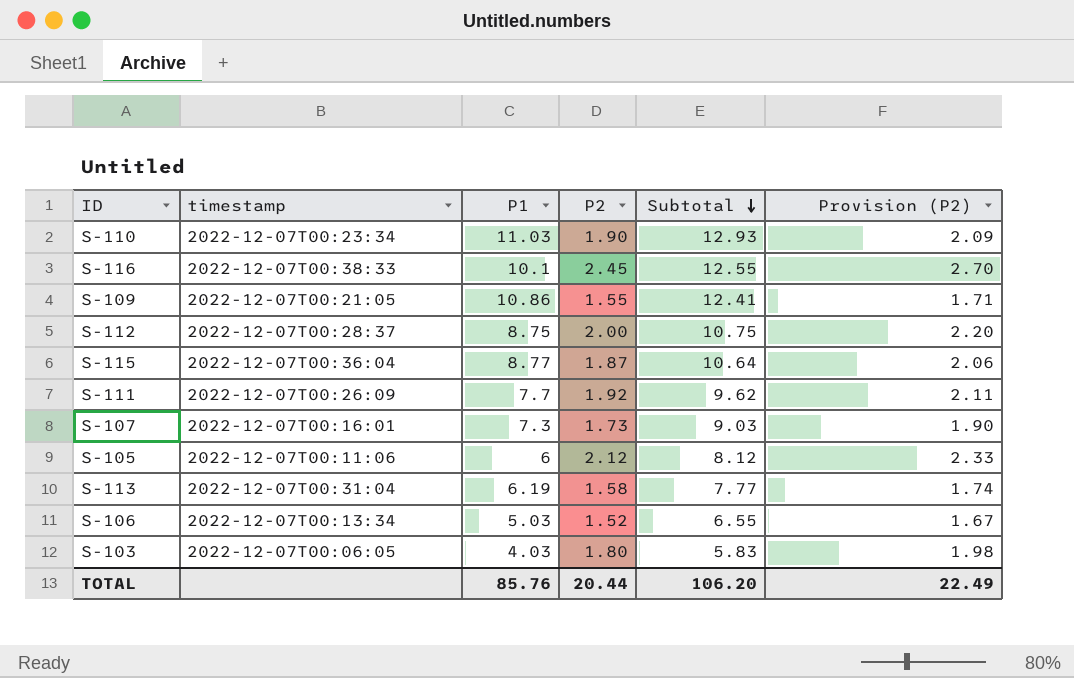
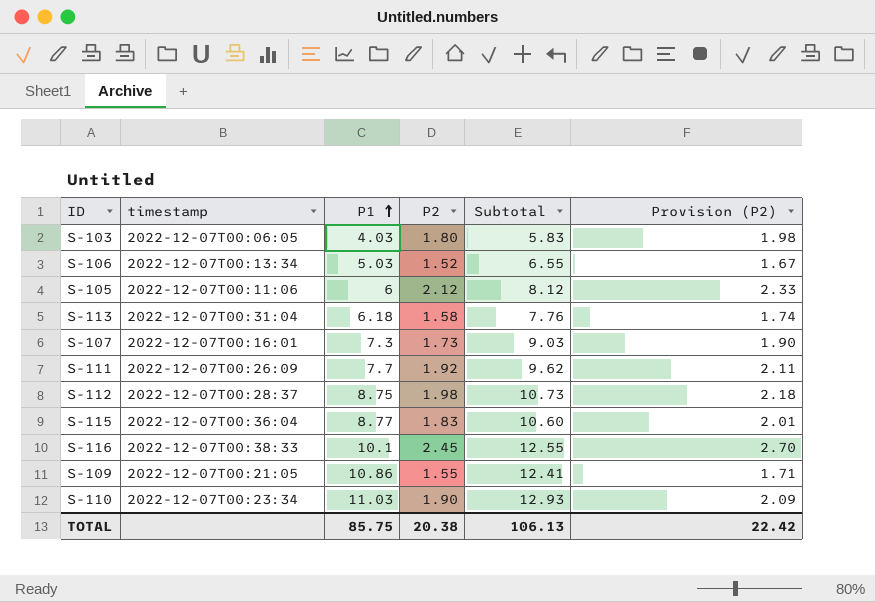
row order: Subtotal descending -> P1 ascending
S-113 | P1: 6.19 -> 6.18
S-113 | Subtotal: 7.77 -> 7.76
S-112 | P2: 2.00 -> 1.98
S-112 | Subtotal: 10.75 -> 10.73
S-112 | Provision (P2): 2.20 -> 2.18
S-115 | P2: 1.87 -> 1.83
S-115 | Subtotal: 10.64 -> 10.60
S-115 | Provision (P2): 2.06 -> 2.01
TOTAL | P1: 85.76 -> 85.75
TOTAL | P2: 20.44 -> 20.38
TOTAL | Subtotal: 106.20 -> 106.13
TOTAL | Provision (P2): 22.49 -> 22.42

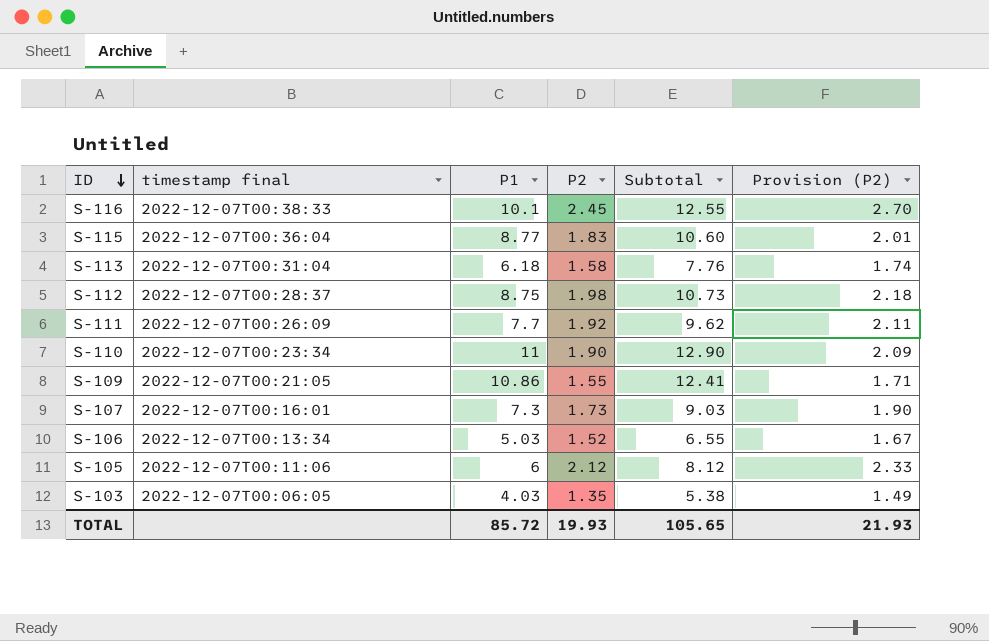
row order: P1 ascending -> ID descending
column name: timestamp -> timestamp final
S-110 | P1: 11.03 -> 11
S-110 | Subtotal: 12.93 -> 12.90
S-103 | P2: 1.80 -> 1.35
S-103 | Subtotal: 5.83 -> 5.38
S-103 | Provision (P2): 1.98 -> 1.49
TOTAL | P1: 85.75 -> 85.72
TOTAL | P2: 20.38 -> 19.93
TOTAL | Subtotal: 106.13 -> 105.65
TOTAL | Provision (P2): 22.42 -> 21.93

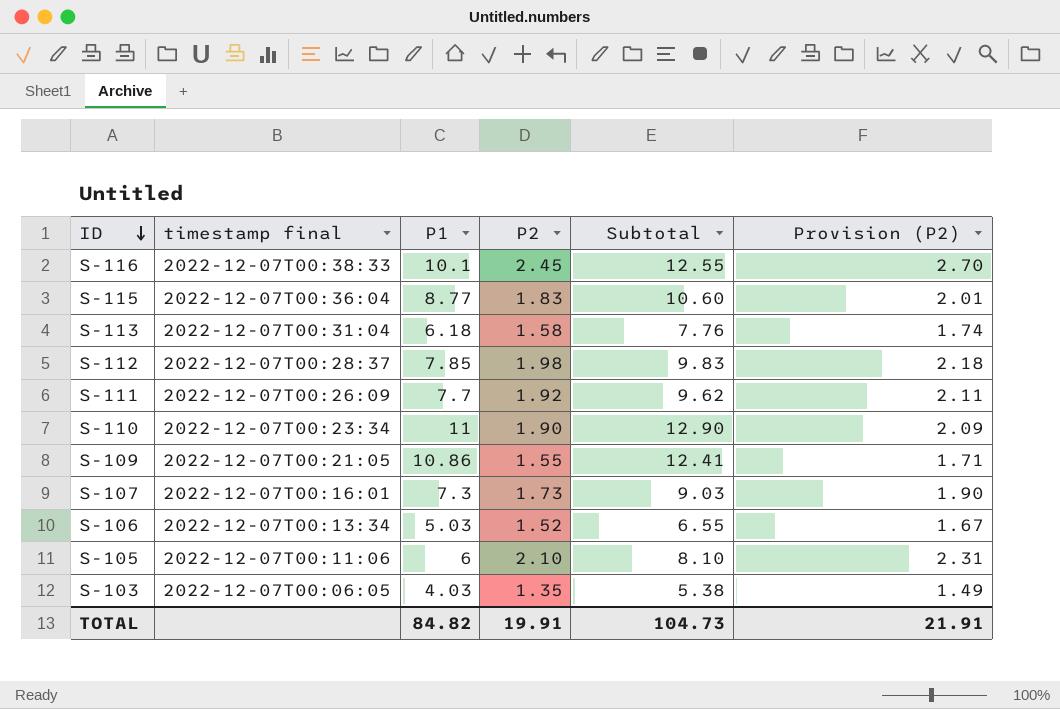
S-112 | P1: 8.75 -> 7.85
S-112 | Subtotal: 10.73 -> 9.83
S-105 | P2: 2.12 -> 2.10
S-105 | Subtotal: 8.12 -> 8.10
S-105 | Provision (P2): 2.33 -> 2.31
TOTAL | P1: 85.72 -> 84.82
TOTAL | P2: 19.93 -> 19.91
TOTAL | Subtotal: 105.65 -> 104.73
TOTAL | Provision (P2): 21.93 -> 21.91

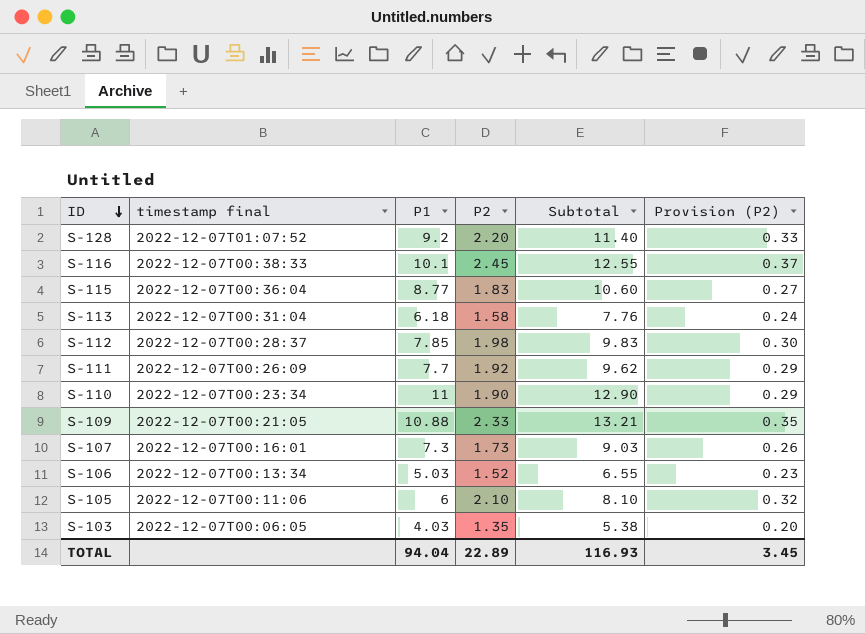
column Provision (P2) | formula: [P2] * 1.1 -> [P2] * 0.15
row S-128: none -> 2022-12-07T01:07:52 | 9.2 | 2.20 | 11.40 | 0.33
S-109 | P1: 10.86 -> 10.88
S-109 | P2: 1.55 -> 2.33
S-109 | Subtotal: 12.41 -> 13.21
TOTAL | P1: 84.82 -> 94.04
TOTAL | P2: 19.91 -> 22.89
TOTAL | Subtotal: 104.73 -> 116.93
TOTAL | Provision (P2): 21.91 -> 3.45

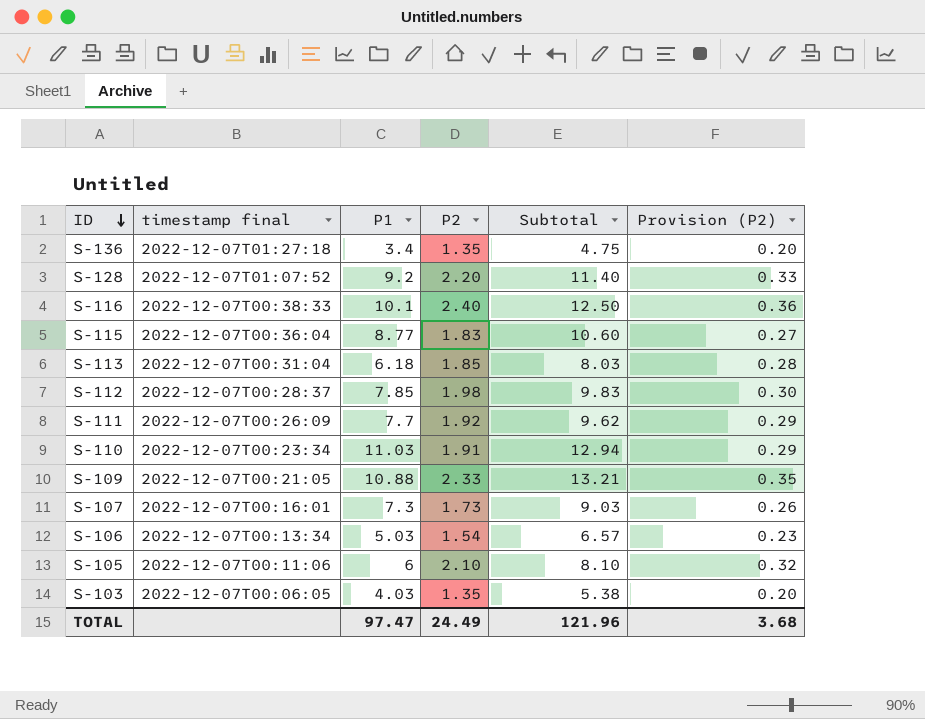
row S-136: none -> 2022-12-07T01:27:18 | 3.4 | 1.35 | 4.75 | 0.20
S-116 | P2: 2.45 -> 2.40
S-116 | Subtotal: 12.55 -> 12.50
S-116 | Provision (P2): 0.37 -> 0.36
S-113 | P2: 1.58 -> 1.85
S-113 | Subtotal: 7.76 -> 8.03
S-113 | Provision (P2): 0.24 -> 0.28
S-110 | P1: 11 -> 11.03
S-110 | P2: 1.90 -> 1.91
S-110 | Subtotal: 12.90 -> 12.94
S-106 | P2: 1.52 -> 1.54
S-106 | Subtotal: 6.55 -> 6.57
TOTAL | P1: 94.04 -> 97.47
TOTAL | P2: 22.89 -> 24.49
TOTAL | Subtotal: 116.93 -> 121.96
TOTAL | Provision (P2): 3.45 -> 3.68

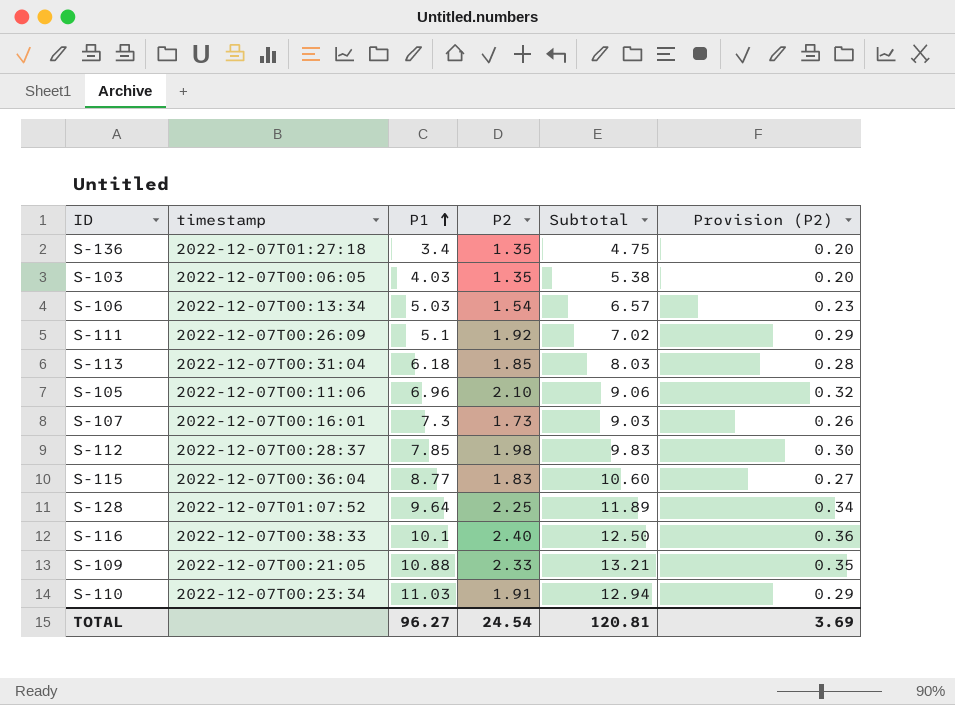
row order: ID descending -> P1 ascending
column name: timestamp final -> timestamp
S-111 | P1: 7.7 -> 5.1
S-111 | Subtotal: 9.62 -> 7.02
S-105 | P1: 6 -> 6.96
S-105 | Subtotal: 8.10 -> 9.06
S-128 | P1: 9.2 -> 9.64
S-128 | P2: 2.20 -> 2.25
S-128 | Subtotal: 11.40 -> 11.89
S-128 | Provision (P2): 0.33 -> 0.34
TOTAL | P1: 97.47 -> 96.27
TOTAL | P2: 24.49 -> 24.54
TOTAL | Subtotal: 121.96 -> 120.81
TOTAL | Provision (P2): 3.68 -> 3.69

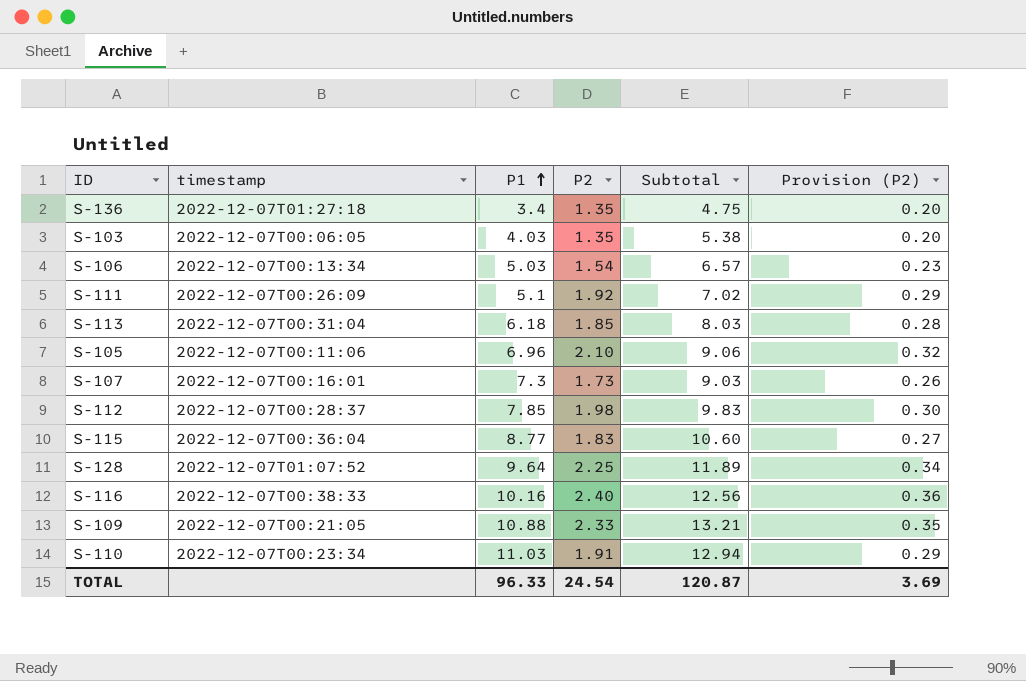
S-116 | P1: 10.1 -> 10.16
S-116 | Subtotal: 12.50 -> 12.56
TOTAL | P1: 96.27 -> 96.33
TOTAL | Subtotal: 120.81 -> 120.87

